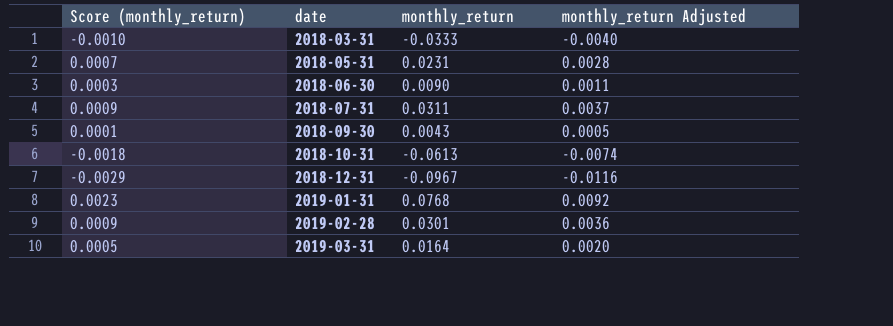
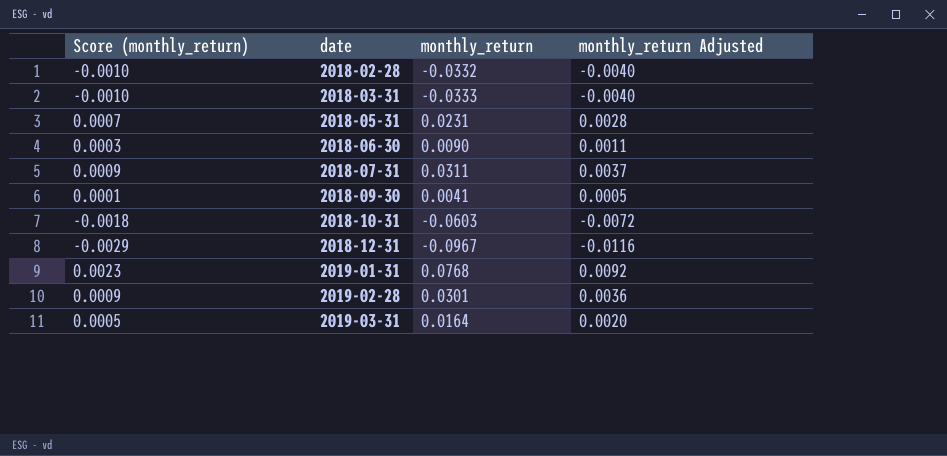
row 2018-02-28: none -> -0.0010 | -0.0332 | -0.0040
2018-09-30 | monthly_return: 0.0043 -> 0.0041
2018-10-31 | monthly_return: -0.0613 -> -0.0603
2018-10-31 | monthly_return Adjusted: -0.0074 -> -0.0072

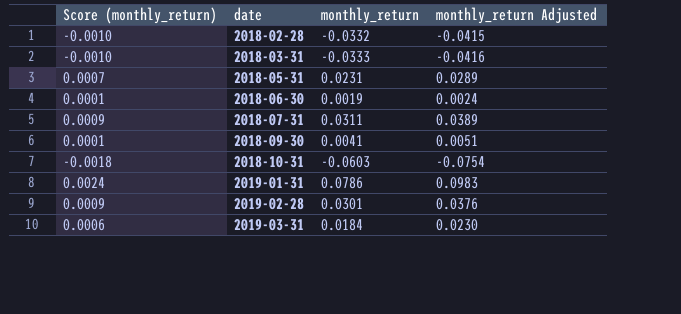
column monthly_return Adjusted | formula: [monthly_return] * 0.12 -> [monthly_return] * 1.25
row 2018-12-31: -0.0029 | -0.0967 | -0.0116 -> none
2018-06-30 | Score (monthly_return): 0.0003 -> 0.0001
2018-06-30 | monthly_return: 0.0090 -> 0.0019
2019-01-31 | Score (monthly_return): 0.0023 -> 0.0024
2019-01-31 | monthly_return: 0.0768 -> 0.0786
2019-03-31 | Score (monthly_return): 0.0005 -> 0.0006
2019-03-31 | monthly_return: 0.0164 -> 0.0184

